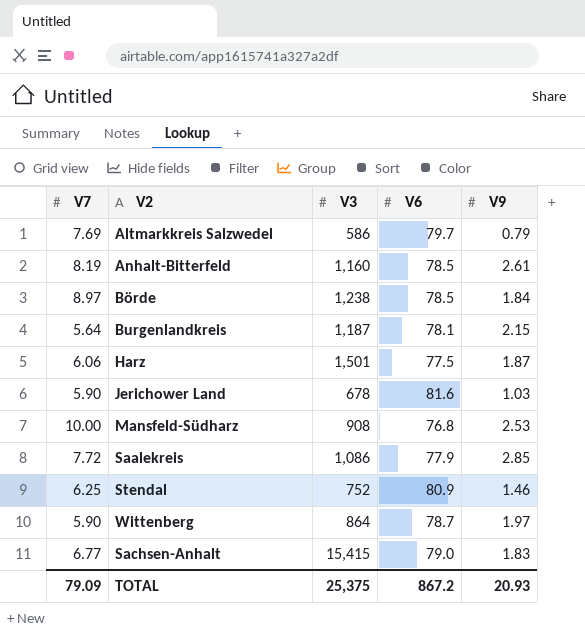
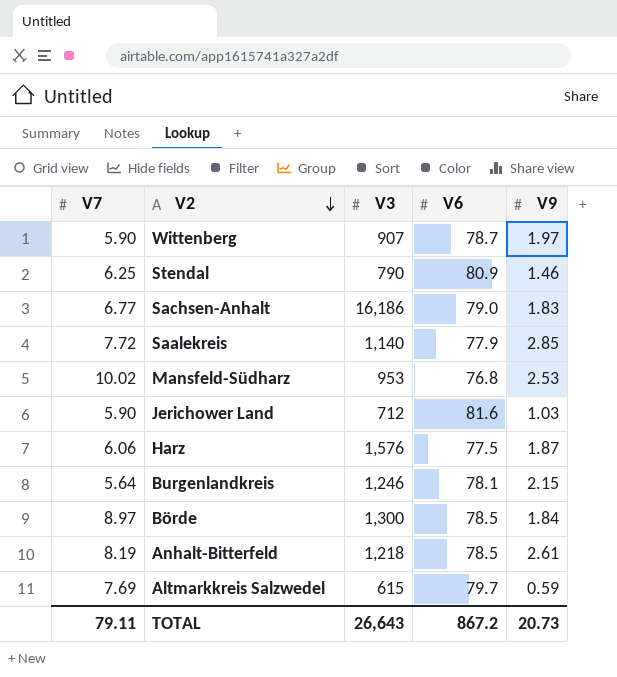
row order: none -> V2 descending
Wittenberg | V3: 864 -> 907
Stendal | V3: 752 -> 790
Sachsen-Anhalt | V3: 15,415 -> 16,186
Saalekreis | V3: 1,086 -> 1,140
Mansfeld-Südharz | V7: 10.00 -> 10.02
Mansfeld-Südharz | V3: 908 -> 953
Jerichower Land | V3: 678 -> 712
Harz | V3: 1,501 -> 1,576
Burgenlandkreis | V3: 1,187 -> 1,246
Börde | V3: 1,238 -> 1,300
Anhalt-Bitterfeld | V3: 1,160 -> 1,218
Altmarkkreis Salzwedel | V3: 586 -> 615
Altmarkkreis Salzwedel | V9: 0.79 -> 0.59
TOTAL | V7: 79.09 -> 79.11
TOTAL | V3: 25,375 -> 26,643
TOTAL | V9: 20.93 -> 20.73

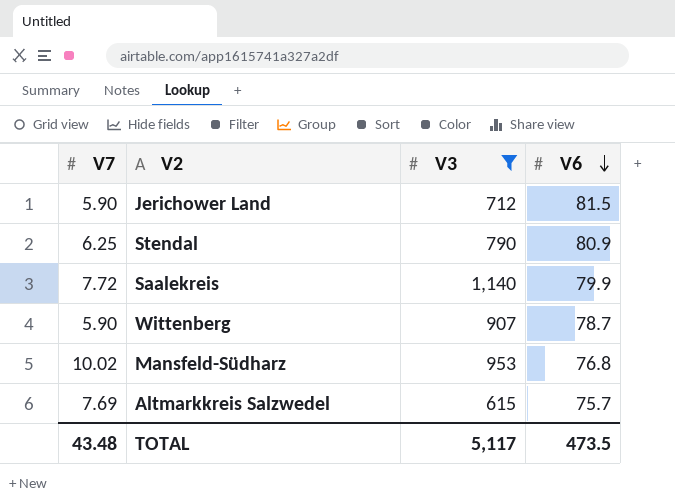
filter: none -> V3 <= 1,140
row order: V2 descending -> V6 descending
column V9 | position: 5 -> none
Jerichower Land | V6: 81.6 -> 81.5
Saalekreis | V6: 77.9 -> 79.9
Altmarkkreis Salzwedel | V6: 79.7 -> 75.7
TOTAL | V7: 79.11 -> 43.48
TOTAL | V3: 26,643 -> 5,117
TOTAL | V6: 867.2 -> 473.5

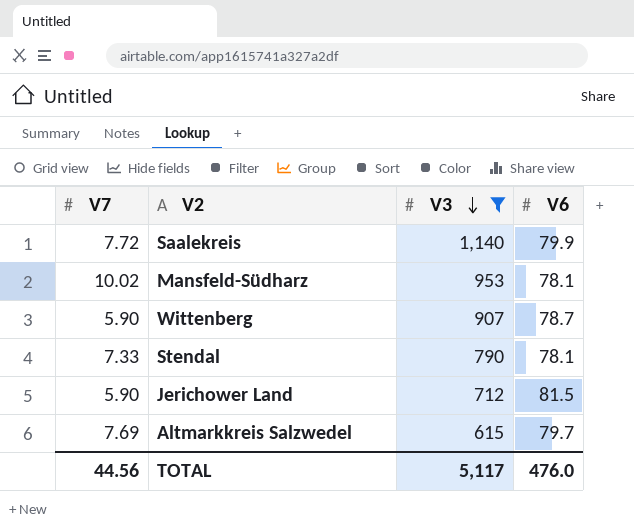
row order: V6 descending -> V3 descending
Mansfeld-Südharz | V6: 76.8 -> 78.1
Stendal | V7: 6.25 -> 7.33
Stendal | V6: 80.9 -> 78.1
Altmarkkreis Salzwedel | V6: 75.7 -> 79.7
TOTAL | V7: 43.48 -> 44.56
TOTAL | V6: 473.5 -> 476.0

